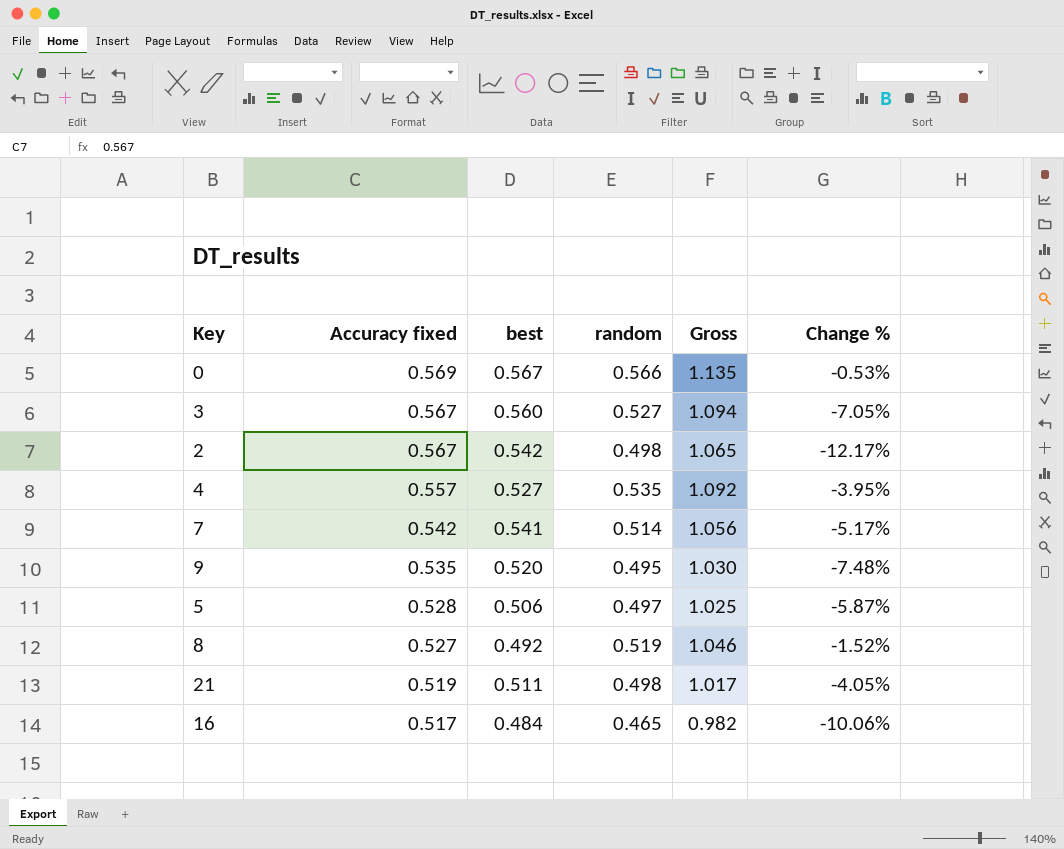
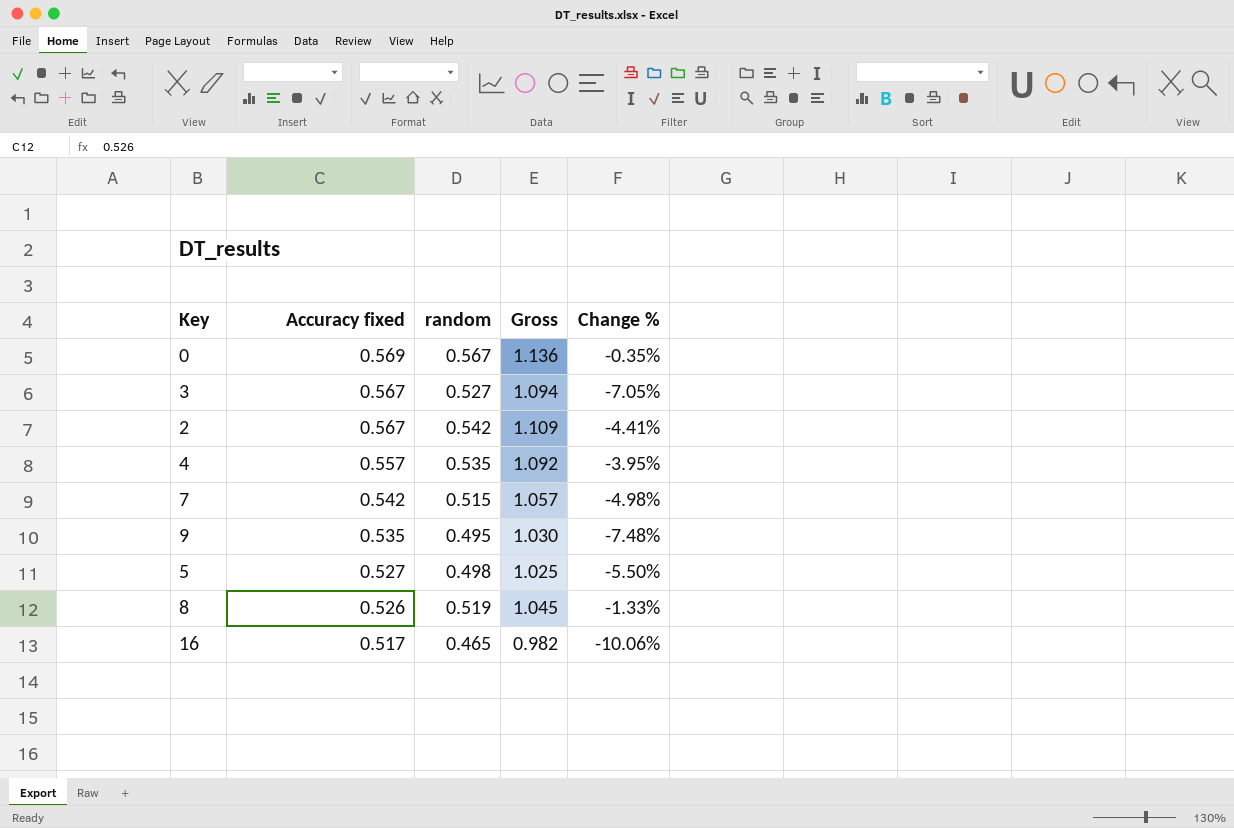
column best | position: 3 -> none
row 21: 0.519 | 0.511 | 0.498 | 1.017 | -4.05% -> none
0 | random: 0.566 -> 0.567
0 | Gross: 1.135 -> 1.136
0 | Change %: -0.53% -> -0.35%
2 | random: 0.498 -> 0.542
2 | Gross: 1.065 -> 1.109
2 | Change %: -12.17% -> -4.41%
7 | random: 0.514 -> 0.515
7 | Gross: 1.056 -> 1.057
7 | Change %: -5.17% -> -4.98%
5 | Accuracy fixed: 0.528 -> 0.527
5 | random: 0.497 -> 0.498
5 | Change %: -5.87% -> -5.50%
8 | Accuracy fixed: 0.527 -> 0.526
8 | Gross: 1.046 -> 1.045
8 | Change %: -1.52% -> -1.33%

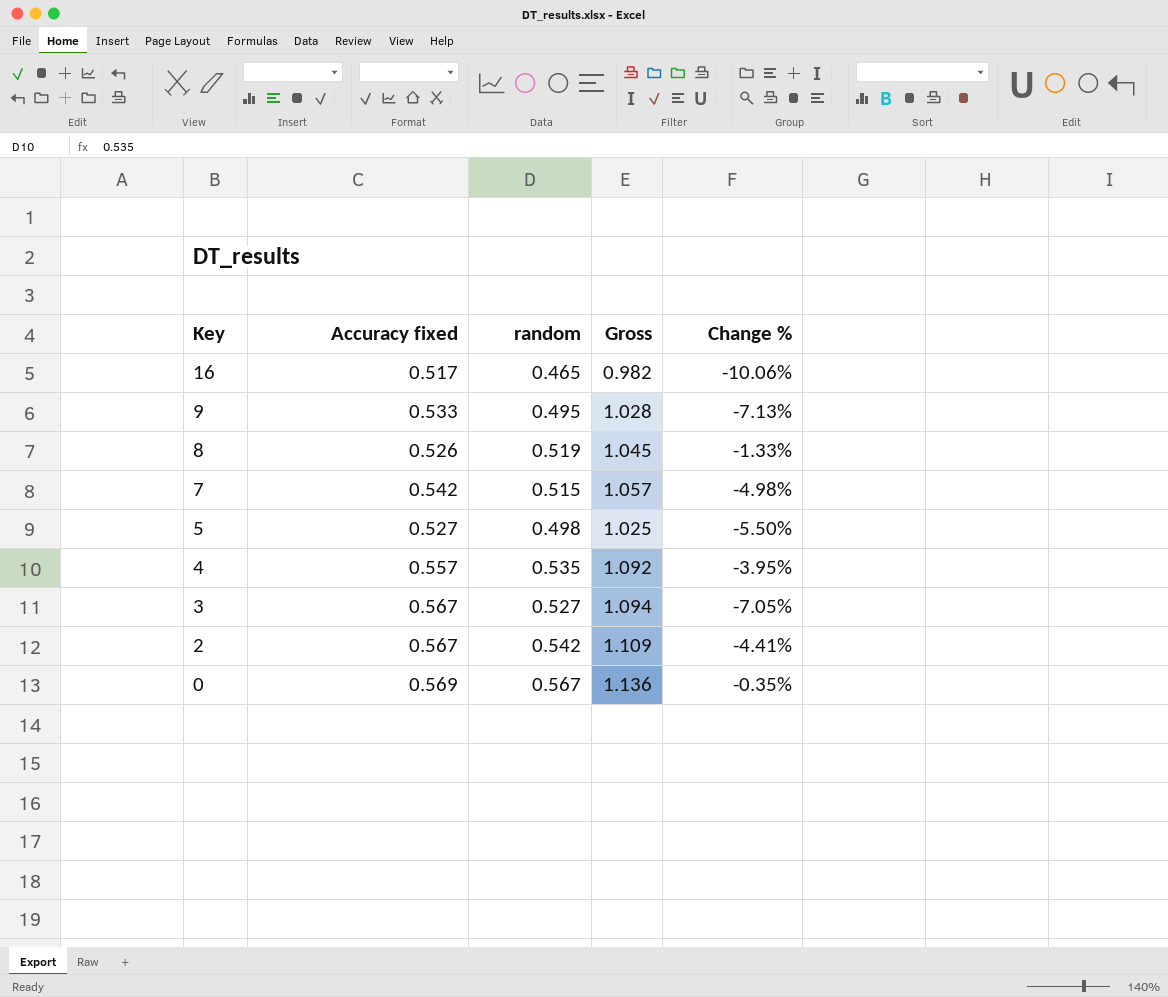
row order: Accuracy fixed descending -> Key descending
9 | Accuracy fixed: 0.535 -> 0.533
9 | Gross: 1.030 -> 1.028
9 | Change %: -7.48% -> -7.13%

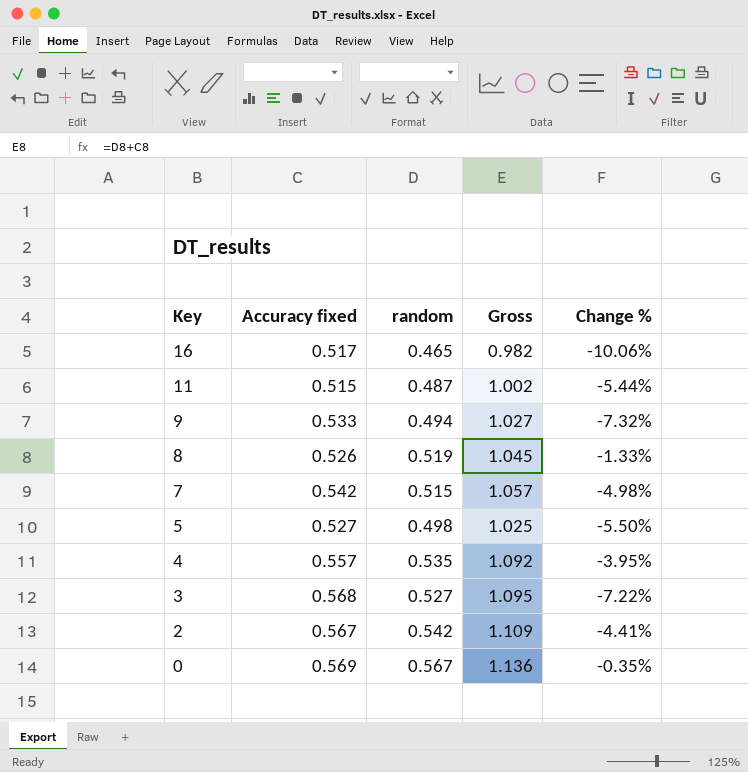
row 11: none -> 0.515 | 0.487 | 1.002 | -5.44%
9 | random: 0.495 -> 0.494
9 | Gross: 1.028 -> 1.027
9 | Change %: -7.13% -> -7.32%
3 | Accuracy fixed: 0.567 -> 0.568
3 | Gross: 1.094 -> 1.095
3 | Change %: -7.05% -> -7.22%

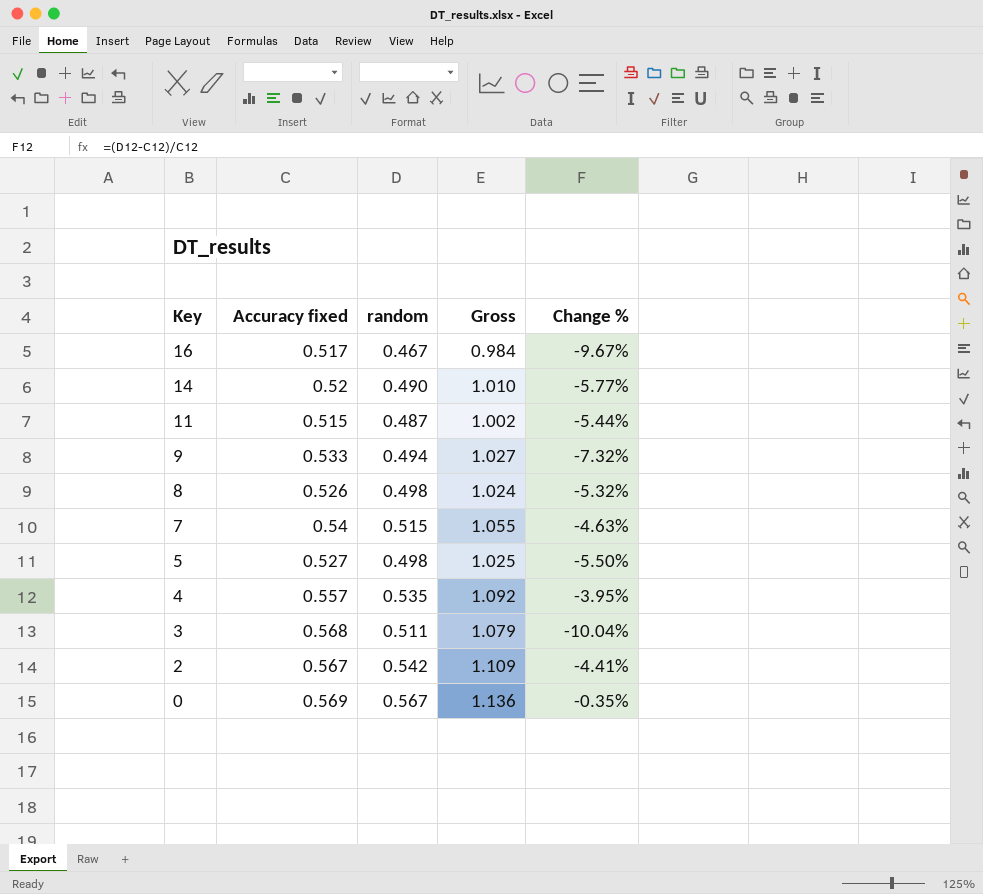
16 | random: 0.465 -> 0.467
16 | Gross: 0.982 -> 0.984
16 | Change %: -10.06% -> -9.67%
row 14: none -> 0.52 | 0.490 | 1.010 | -5.77%
8 | random: 0.519 -> 0.498
8 | Gross: 1.045 -> 1.024
8 | Change %: -1.33% -> -5.32%
7 | Accuracy fixed: 0.542 -> 0.54
7 | Gross: 1.057 -> 1.055
7 | Change %: -4.98% -> -4.63%
3 | random: 0.527 -> 0.511
3 | Gross: 1.095 -> 1.079
3 | Change %: -7.22% -> -10.04%

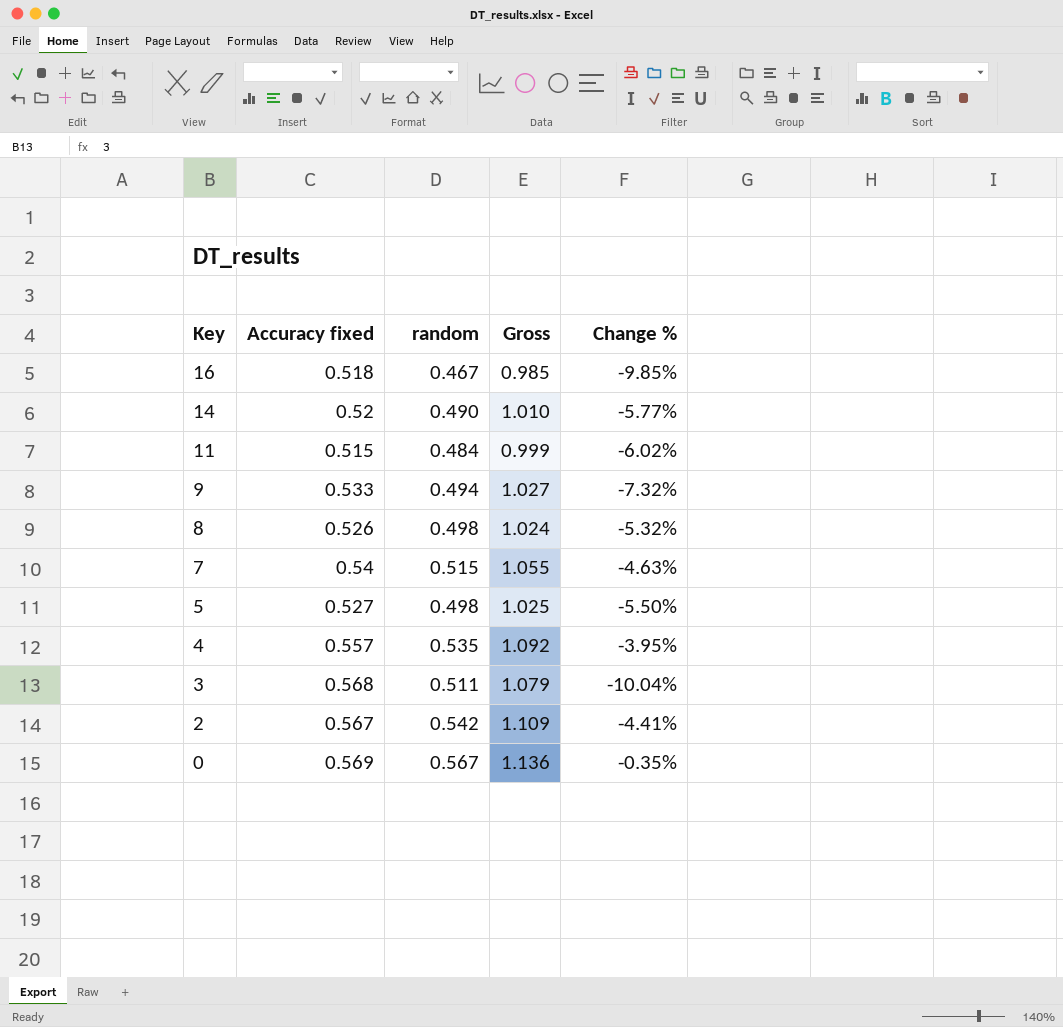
16 | Accuracy fixed: 0.517 -> 0.518
16 | Gross: 0.984 -> 0.985
16 | Change %: -9.67% -> -9.85%
11 | random: 0.487 -> 0.484
11 | Gross: 1.002 -> 0.999
11 | Change %: -5.44% -> -6.02%

